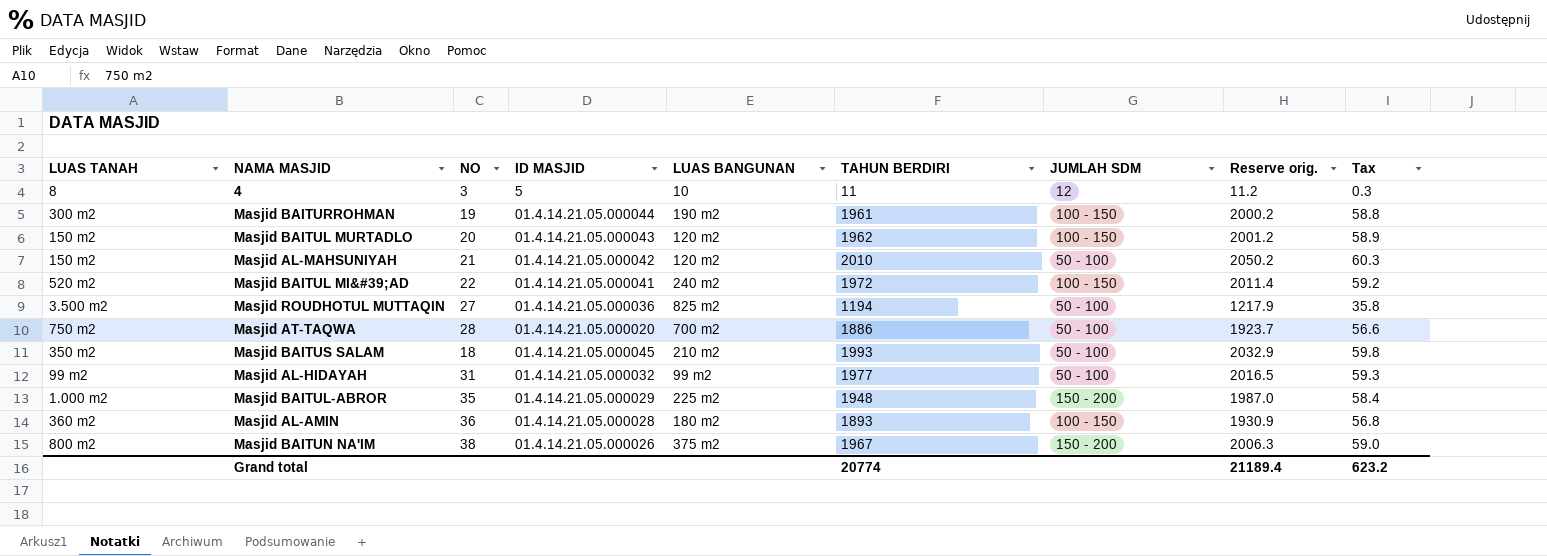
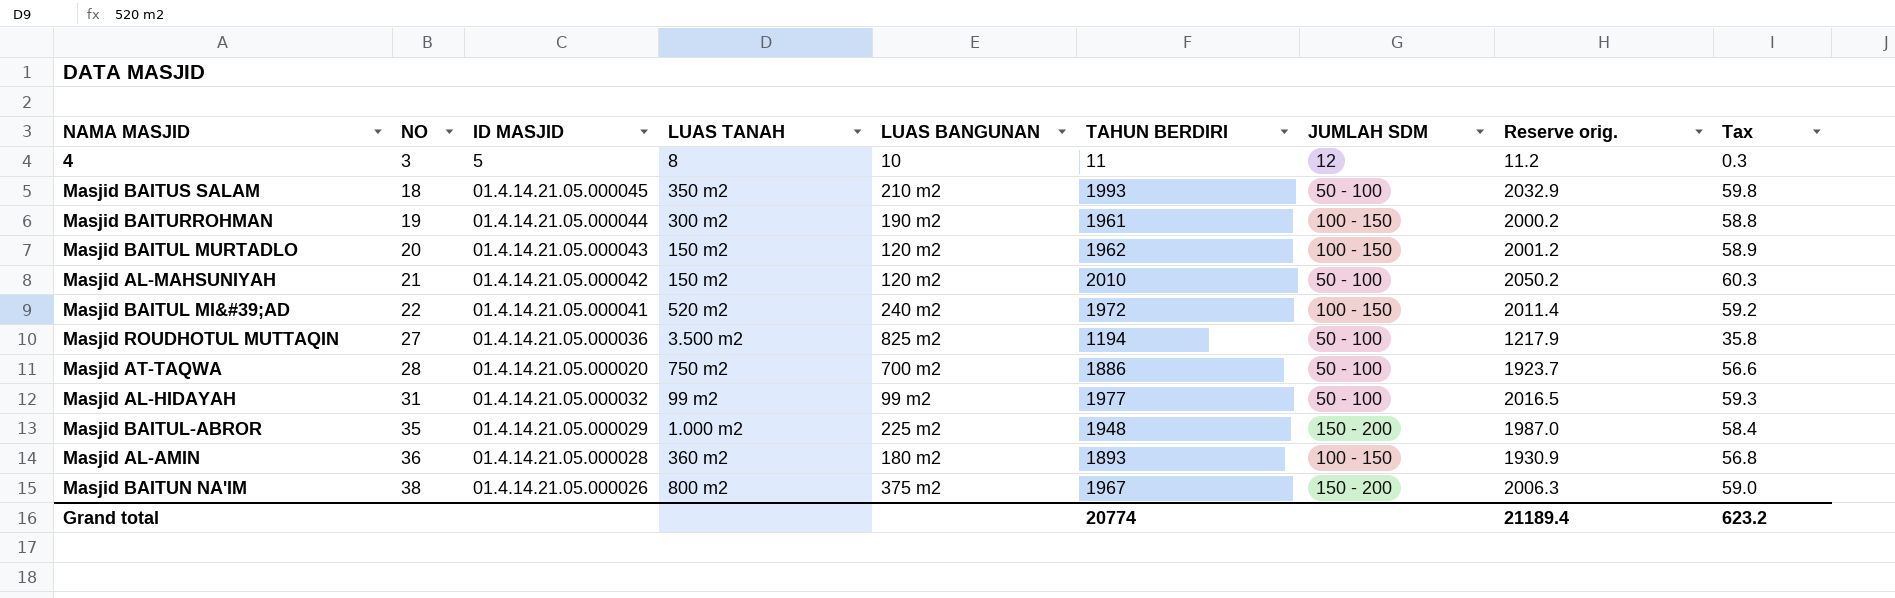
row order: none -> NO ascending
column LUAS TANAH | position: 1 -> 4

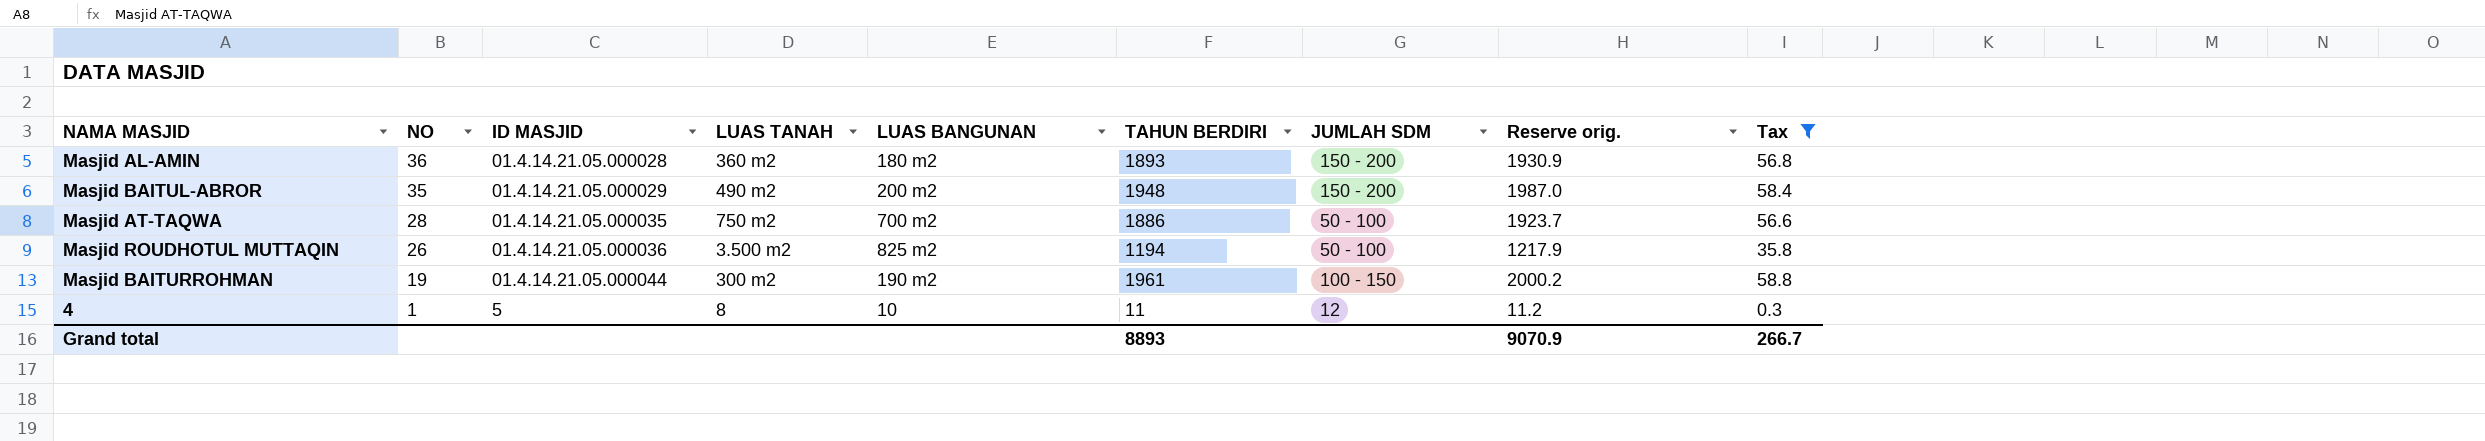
filter: none -> Tax <= 58.8
row order: NO ascending -> NO descending
Masjid AL-AMIN | JUMLAH SDM: 100 - 150 -> 150 - 200
Masjid BAITUL-ABROR | LUAS TANAH: 1.000 m2 -> 490 m2
Masjid BAITUL-ABROR | LUAS BANGUNAN: 225 m2 -> 200 m2
Masjid AT-TAQWA | ID MASJID: 01.4.14.21.05.000020 -> 01.4.14.21.05.000035
Masjid ROUDHOTUL MUTTAQIN | NO: 27 -> 26
4 | NO: 3 -> 1
Grand total | TAHUN BERDIRI: 20774 -> 8893
Grand total | Reserve orig.: 21189.4 -> 9070.9
Grand total | Tax: 623.2 -> 266.7

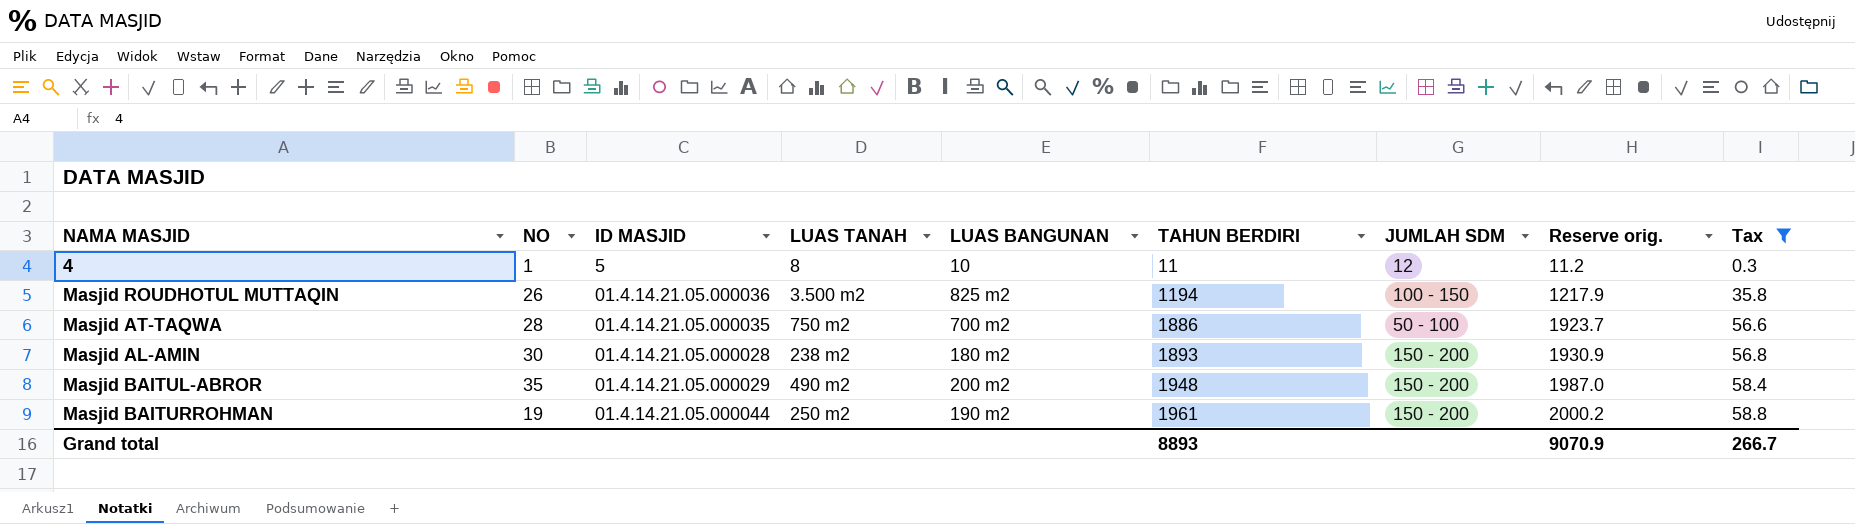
row order: NO descending -> TAHUN BERDIRI ascending
Masjid ROUDHOTUL MUTTAQIN | JUMLAH SDM: 50 - 100 -> 100 - 150
Masjid AL-AMIN | NO: 36 -> 30
Masjid AL-AMIN | LUAS TANAH: 360 m2 -> 238 m2
Masjid BAITURROHMAN | LUAS TANAH: 300 m2 -> 250 m2
Masjid BAITURROHMAN | JUMLAH SDM: 100 - 150 -> 150 - 200

